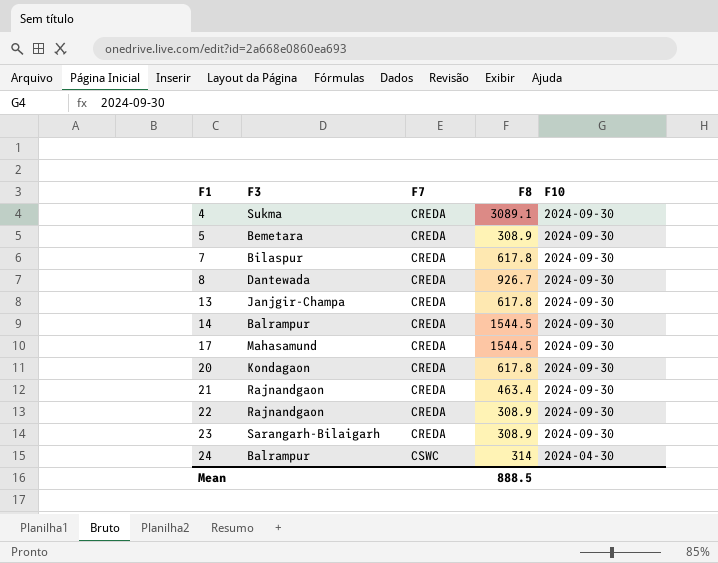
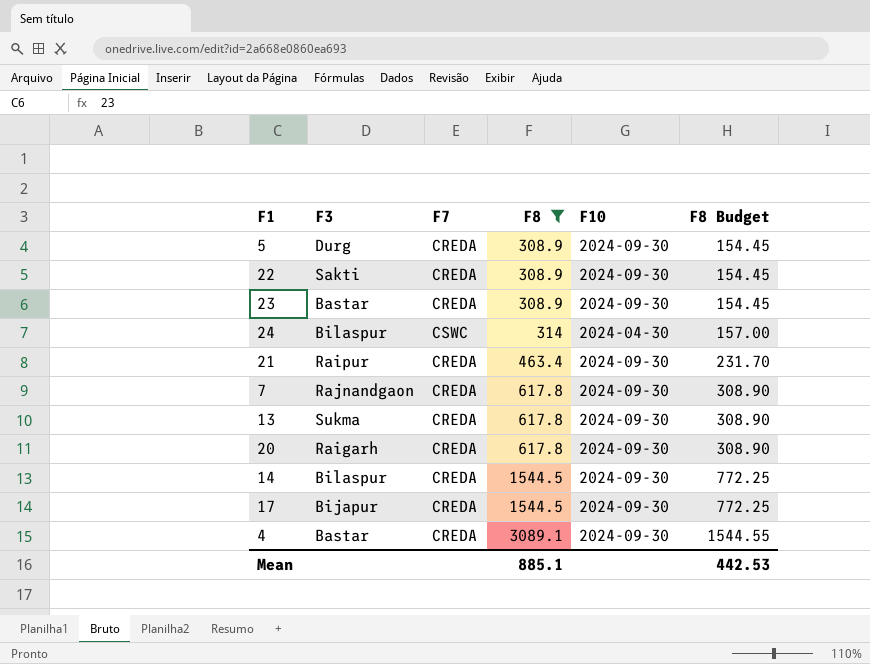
filter: none -> F8 != 926.7
row order: F1 ascending -> F8 ascending
column F8 Budget | formula: none -> [F8] * 0.5
5 | F3: Bemetara -> Durg
22 | F3: Rajnandgaon -> Sakti
23 | F3: Sarangarh-Bilaigarh -> Bastar
24 | F3: Balrampur -> Bilaspur
21 | F3: Rajnandgaon -> Raipur
7 | F3: Bilaspur -> Rajnandgaon
13 | F3: Janjgir-Champa -> Sukma
20 | F3: Kondagaon -> Raigarh
14 | F3: Balrampur -> Bilaspur
17 | F3: Mahasamund -> Bijapur
4 | F3: Sukma -> Bastar
Mean | F8: 888.5 -> 885.1

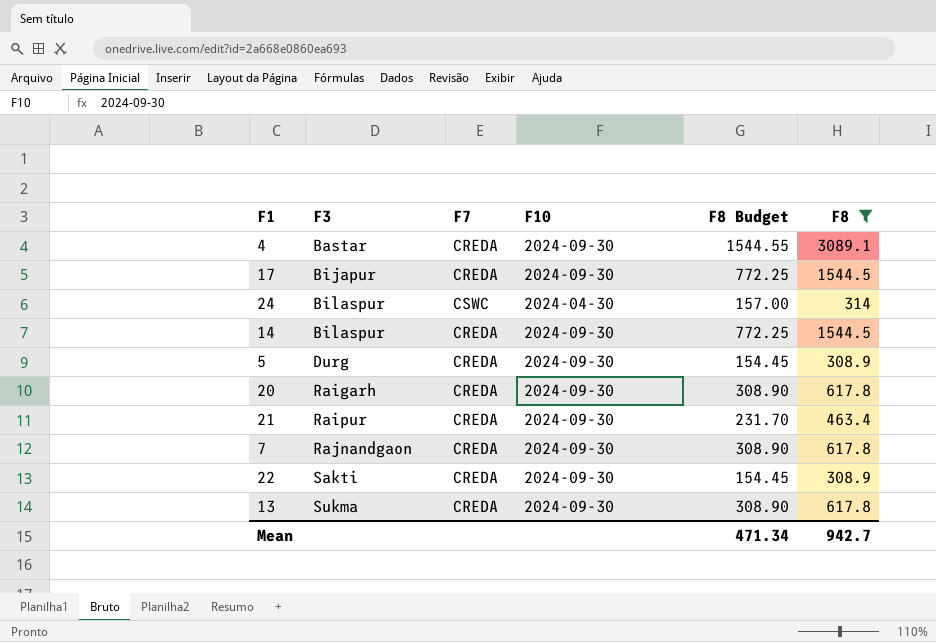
row order: F8 ascending -> F3 ascending
column F8 | position: 4 -> 6
row 23: Bastar | CREDA | 308.9 | 2024-09-30 | 154.45 -> none
Mean | F8 Budget: 442.53 -> 471.34
Mean | F8: 885.1 -> 942.7

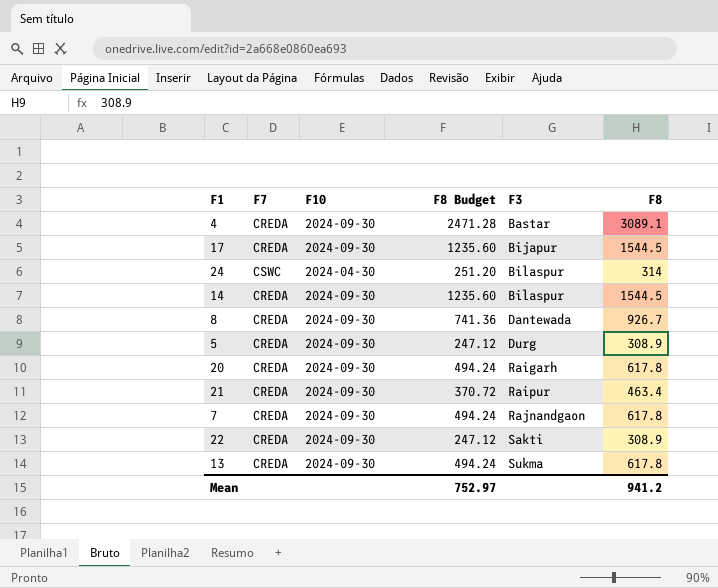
filter: F8 != 926.7 -> none
column F8 Budget | formula: [F8] * 0.5 -> [F8] * 0.8
column F3 | position: 2 -> 5
Mean | F8 Budget: 471.34 -> 752.97
Mean | F8: 942.7 -> 941.2

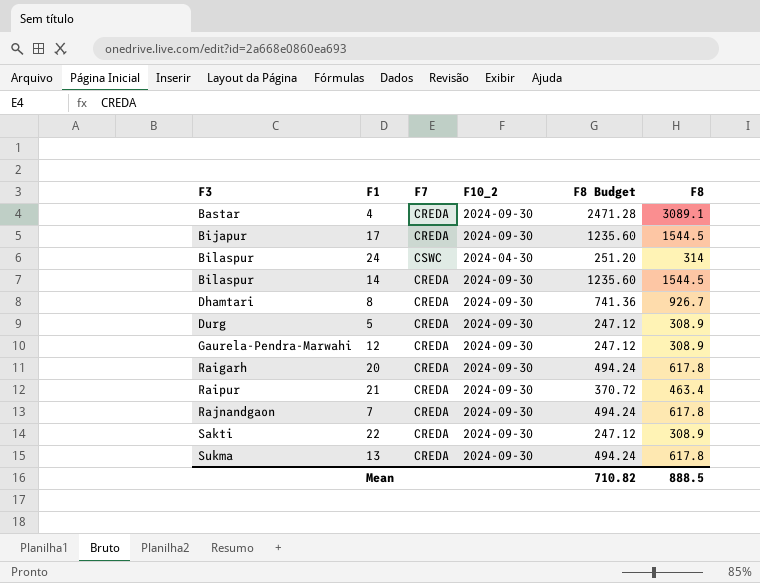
column F3 | position: 5 -> 1
column name: F10 -> F10_2
8 | F3: Dantewada -> Dhamtari
row 12: none -> Gaurela-Pendra-Marwahi | CREDA | 2024-09-30 | 247.12 | 308.9
Mean | F8 Budget: 752.97 -> 710.82
Mean | F8: 941.2 -> 888.5

